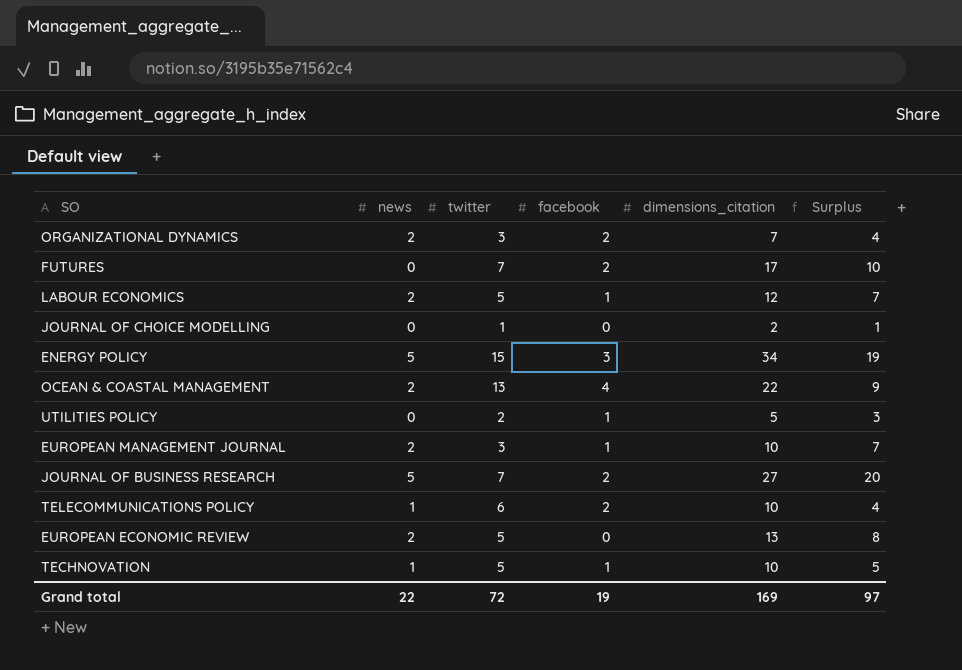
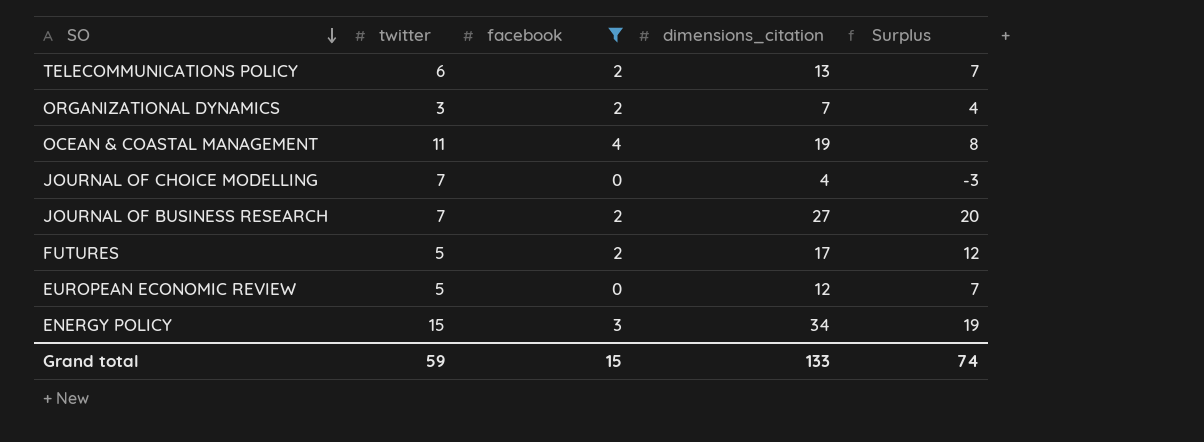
filter: none -> facebook != 1
row order: none -> SO descending
column news | position: 2 -> none
TELECOMMUNICATIONS POLICY | dimensions_citation: 10 -> 13
TELECOMMUNICATIONS POLICY | Surplus: 4 -> 7
OCEAN & COASTAL MANAGEMENT | twitter: 13 -> 11
OCEAN & COASTAL MANAGEMENT | dimensions_citation: 22 -> 19
OCEAN & COASTAL MANAGEMENT | Surplus: 9 -> 8
JOURNAL OF CHOICE MODELLING | twitter: 1 -> 7
JOURNAL OF CHOICE MODELLING | dimensions_citation: 2 -> 4
JOURNAL OF CHOICE MODELLING | Surplus: 1 -> -3
FUTURES | twitter: 7 -> 5
FUTURES | Surplus: 10 -> 12
EUROPEAN ECONOMIC REVIEW | dimensions_citation: 13 -> 12
EUROPEAN ECONOMIC REVIEW | Surplus: 8 -> 7
Grand total | twitter: 72 -> 59
Grand total | facebook: 19 -> 15
Grand total | dimensions_citation: 169 -> 133
Grand total | Surplus: 97 -> 74

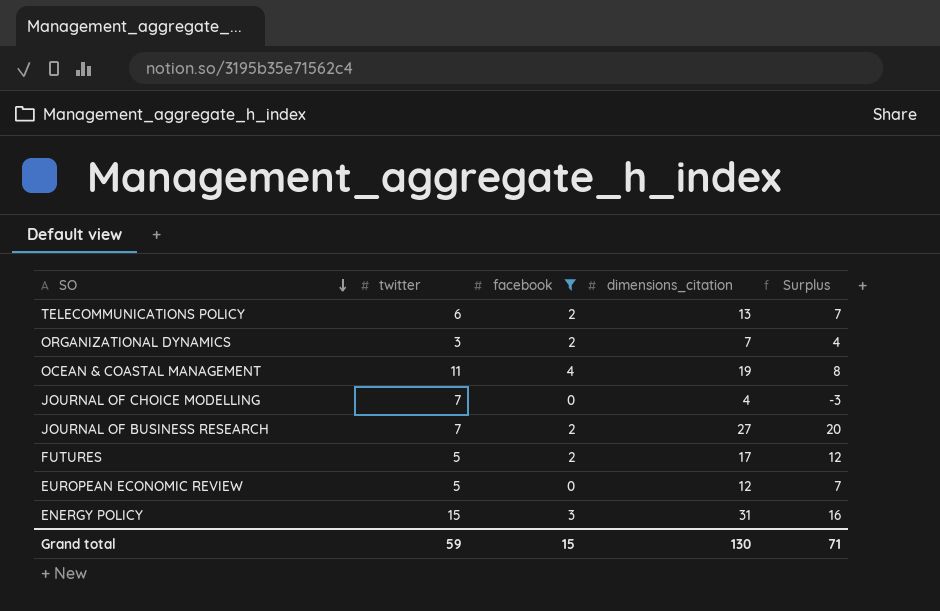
ENERGY POLICY | dimensions_citation: 34 -> 31
ENERGY POLICY | Surplus: 19 -> 16
Grand total | dimensions_citation: 133 -> 130
Grand total | Surplus: 74 -> 71

